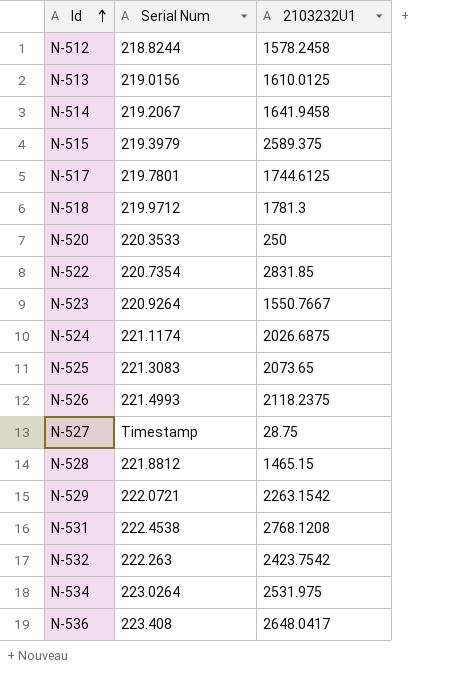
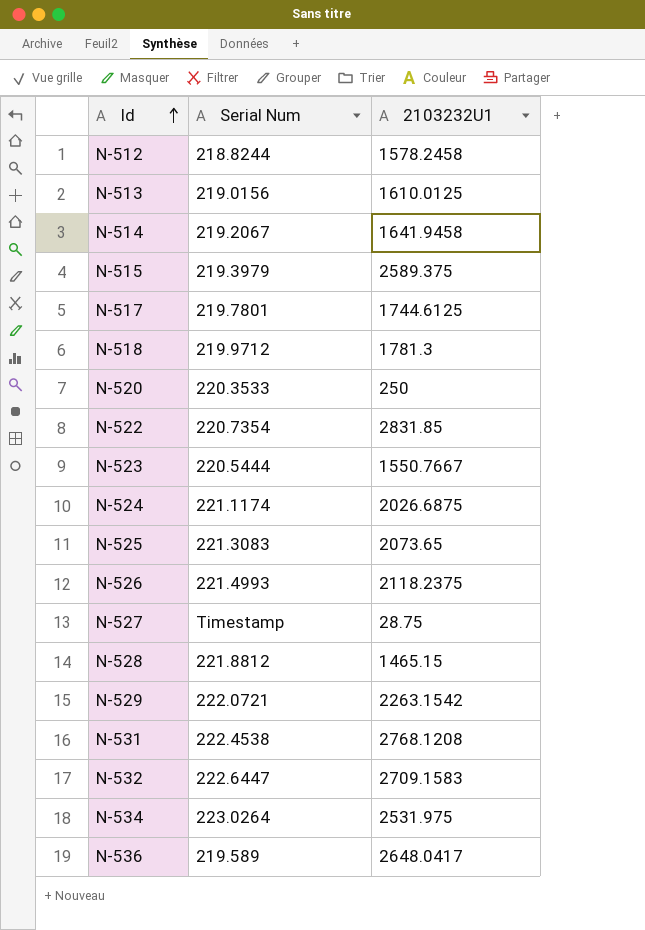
N-523 | Serial Num: 220.9264 -> 220.5444
N-532 | Serial Num: 222.263 -> 222.6447
N-532 | 2103232U1: 2423.7542 -> 2709.1583
N-536 | Serial Num: 223.408 -> 219.589

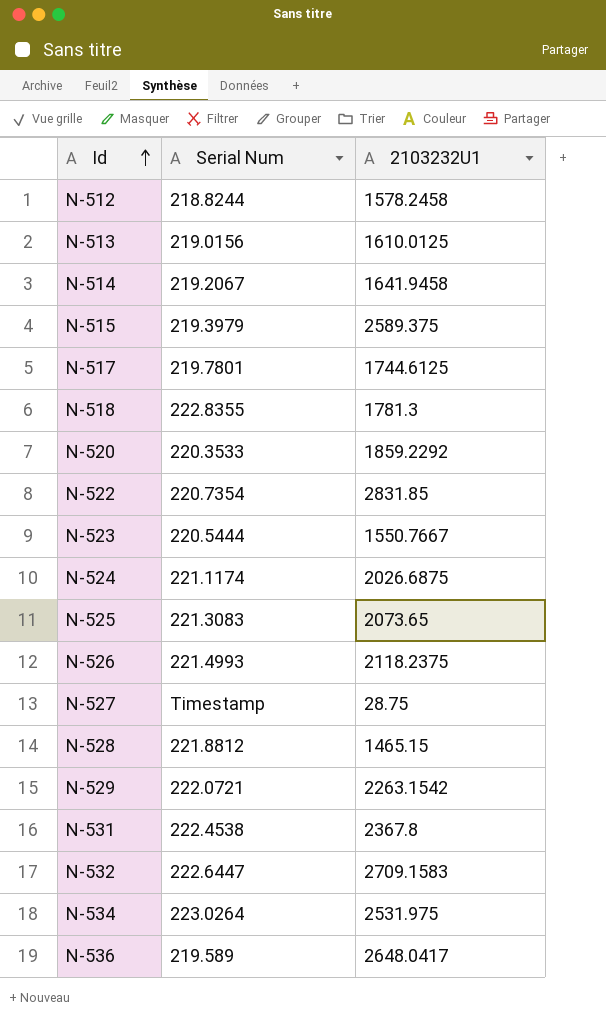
N-518 | Serial Num: 219.9712 -> 222.8355
N-520 | 2103232U1: 250 -> 1859.2292
N-531 | 2103232U1: 2768.1208 -> 2367.8

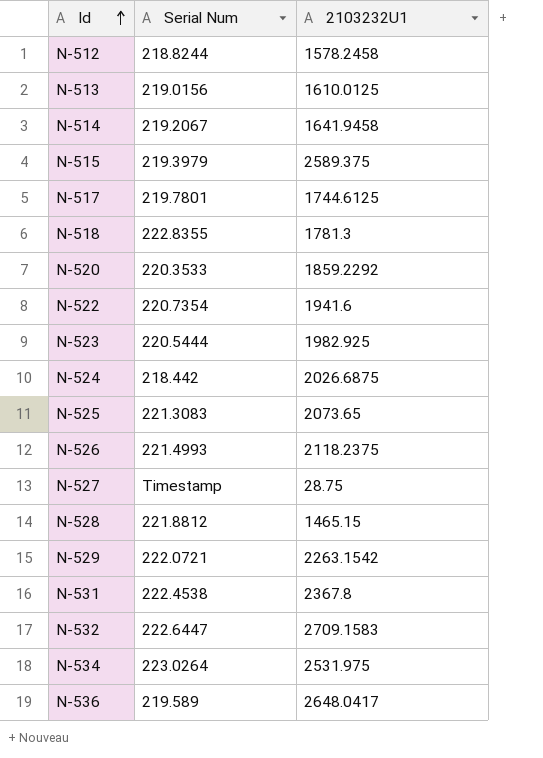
N-522 | 2103232U1: 2831.85 -> 1941.6
N-523 | 2103232U1: 1550.7667 -> 1982.925
N-524 | Serial Num: 221.1174 -> 218.442

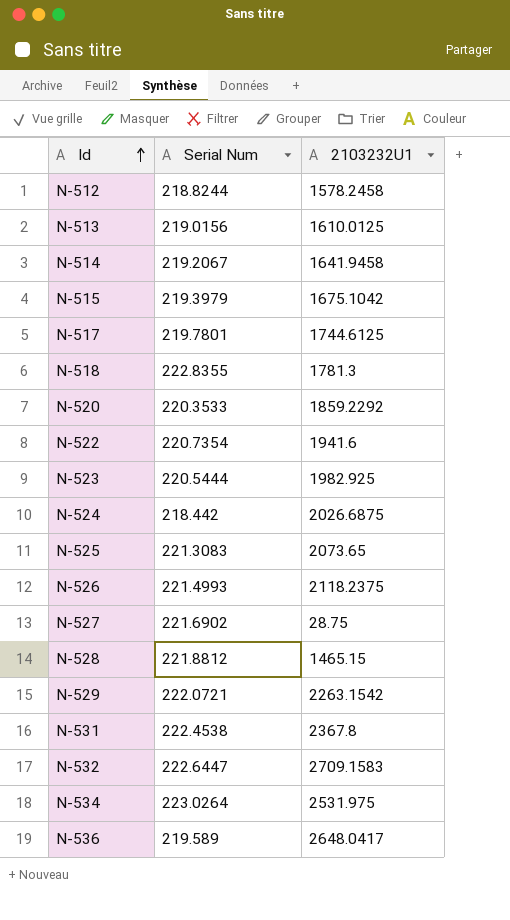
N-515 | 2103232U1: 2589.375 -> 1675.1042
N-527 | Serial Num: Timestamp -> 221.6902

